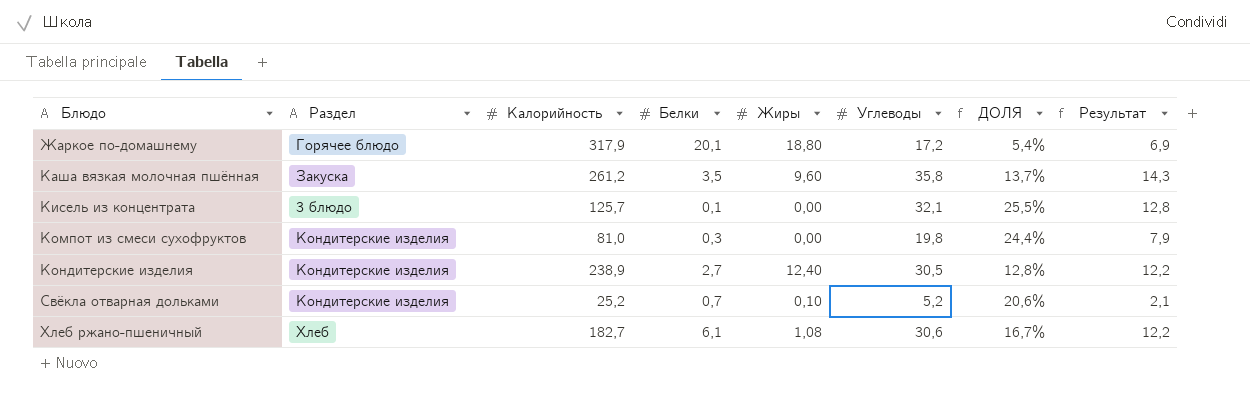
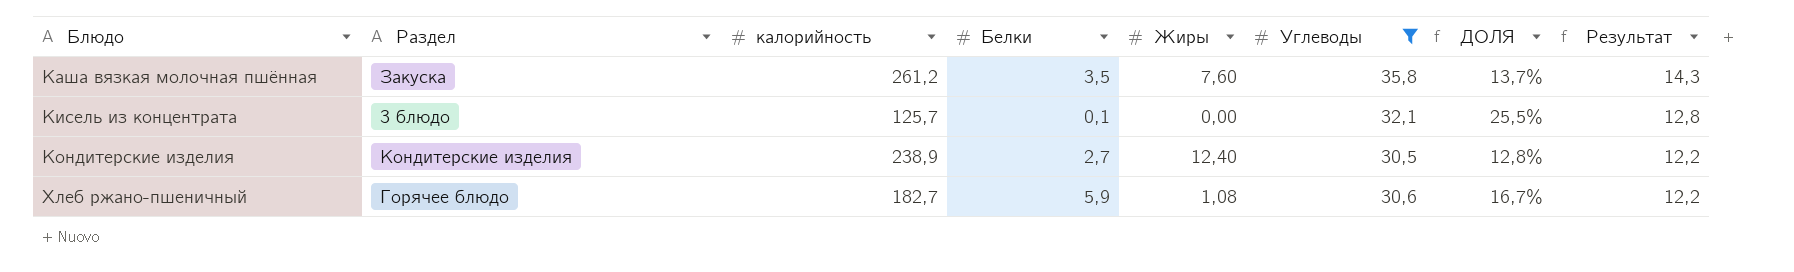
filter: none -> Углеводы >= 30,5
column name: Калорийность -> калорийность
Каша вязкая молочная пшённая | Жиры: 9,60 -> 7,60
Хлеб ржано-пшеничный | Раздел: Хлеб -> Горячее блюдо
Хлеб ржано-пшеничный | Белки: 6,1 -> 5,9

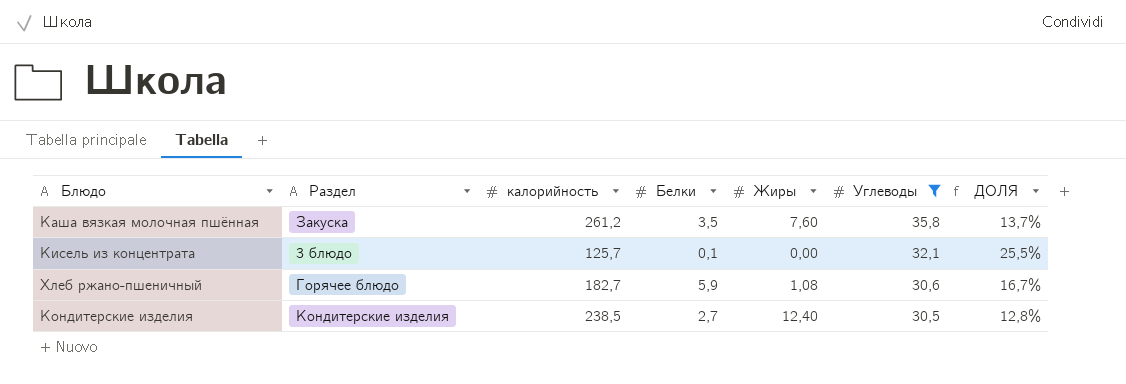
row order: Блюдо ascending -> Углеводы descending
column Результат | formula: [Углеводы] * 0,4 -> none
Кондитерские изделия | калорийность: 238,9 -> 238,5

